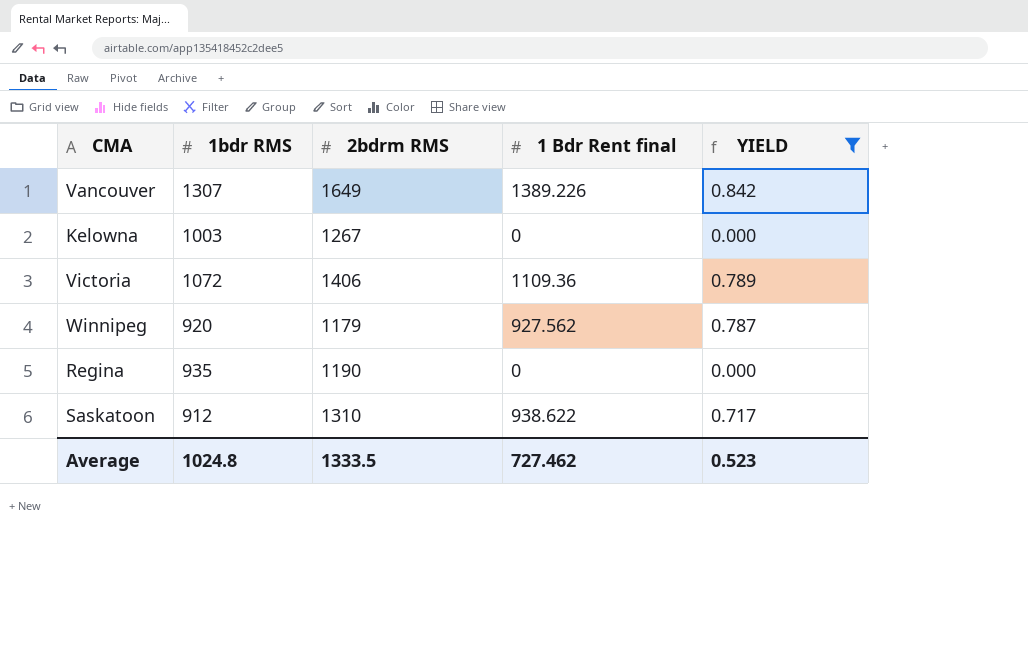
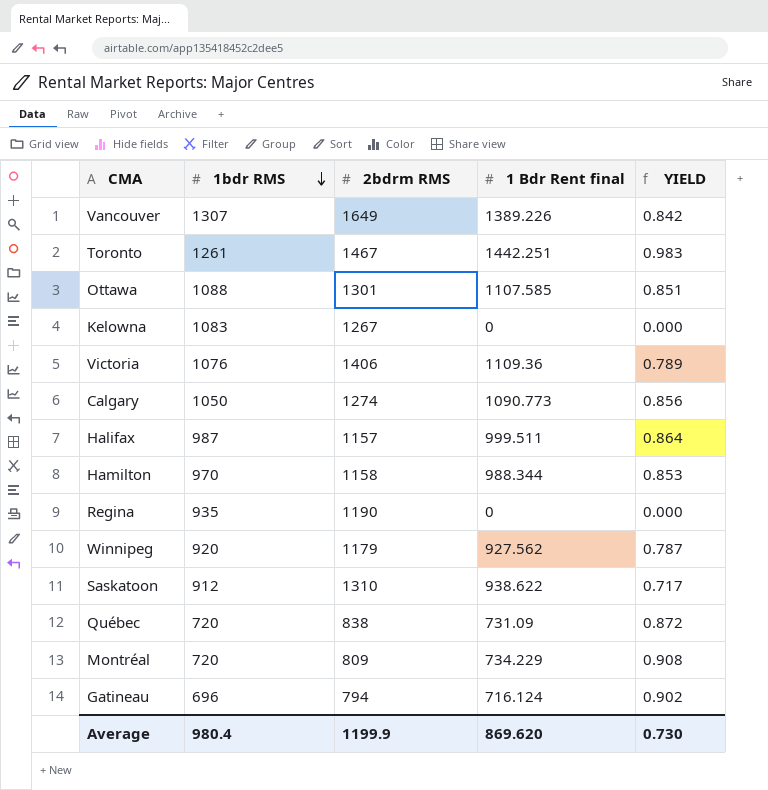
filter: YIELD <= 0.842 -> none
row order: none -> 1bdr RMS descending
Kelowna | 1bdr RMS: 1003 -> 1083
Victoria | 1bdr RMS: 1072 -> 1076
Average | 1bdr RMS: 1024.8 -> 980.4
Average | 2bdrm RMS: 1333.5 -> 1199.9
Average | 1 Bdr Rent final: 727.462 -> 869.620
Average | YIELD: 0.523 -> 0.730

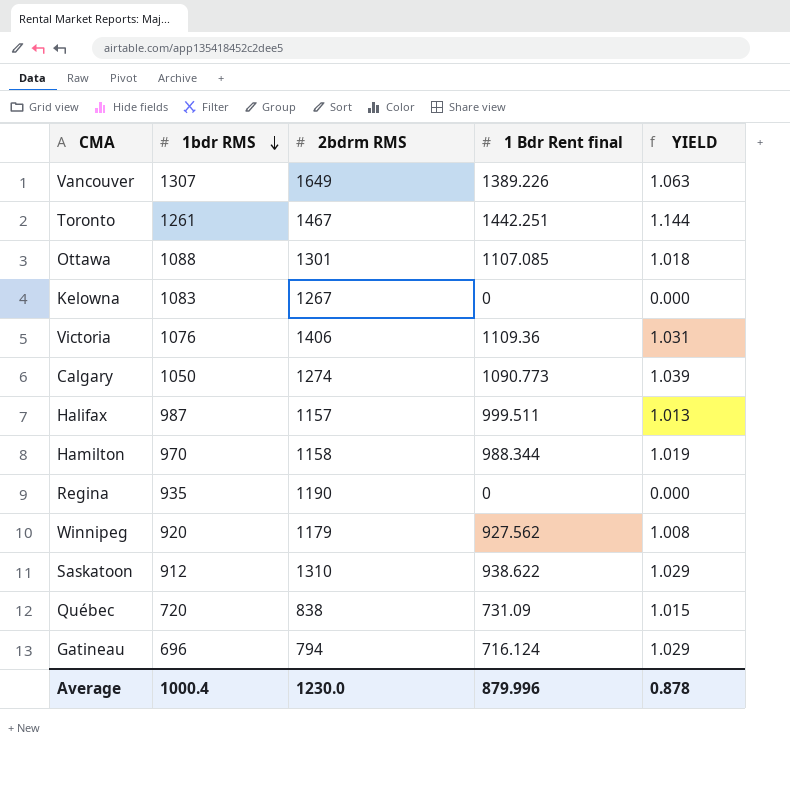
column YIELD | formula: [1 Bdr Rent final] / [2bdrm RMS] -> [1 Bdr Rent final] / [1bdr RMS]
row Montréal: 720 | 809 | 734.229 | 0.908 -> none
Ottawa | 1 Bdr Rent final: 1107.585 -> 1107.085
Average | 1bdr RMS: 980.4 -> 1000.4
Average | 2bdrm RMS: 1199.9 -> 1230.0
Average | 1 Bdr Rent final: 869.620 -> 879.996
Average | YIELD: 0.730 -> 0.878

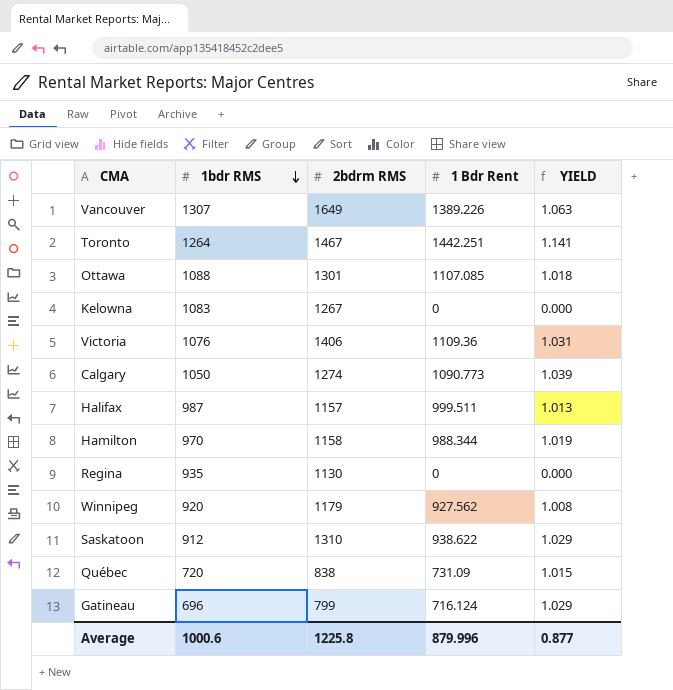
column name: 1 Bdr Rent final -> 1 Bdr Rent
Toronto | 1bdr RMS: 1261 -> 1264
Toronto | YIELD: 1.144 -> 1.141
Regina | 2bdrm RMS: 1190 -> 1130
Gatineau | 2bdrm RMS: 794 -> 799
Average | 1bdr RMS: 1000.4 -> 1000.6
Average | 2bdrm RMS: 1230.0 -> 1225.8
Average | YIELD: 0.878 -> 0.877

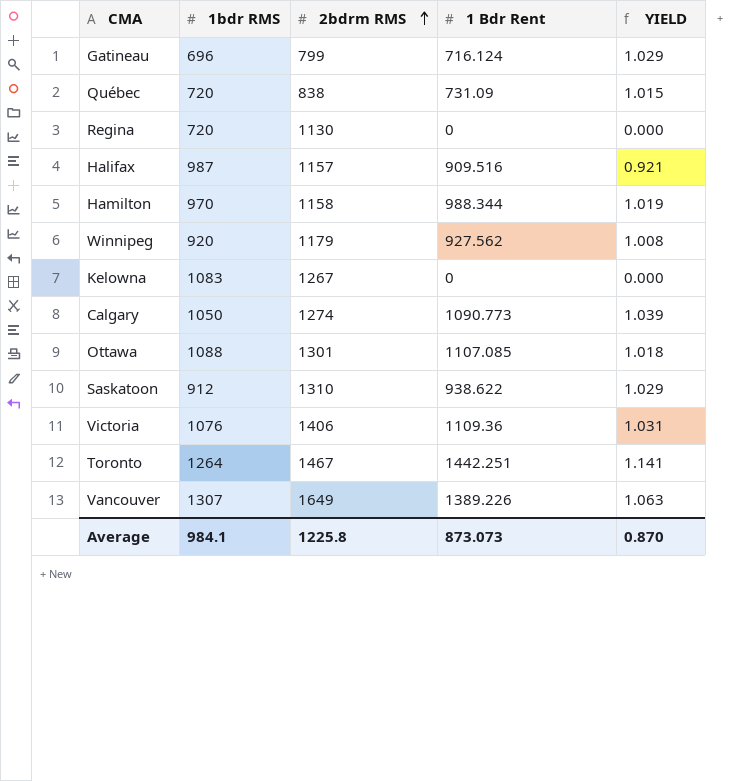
row order: 1bdr RMS descending -> 2bdrm RMS ascending
Regina | 1bdr RMS: 935 -> 720
Halifax | 1 Bdr Rent: 999.511 -> 909.516
Halifax | YIELD: 1.013 -> 0.921
Average | 1bdr RMS: 1000.6 -> 984.1
Average | 1 Bdr Rent: 879.996 -> 873.073
Average | YIELD: 0.877 -> 0.870

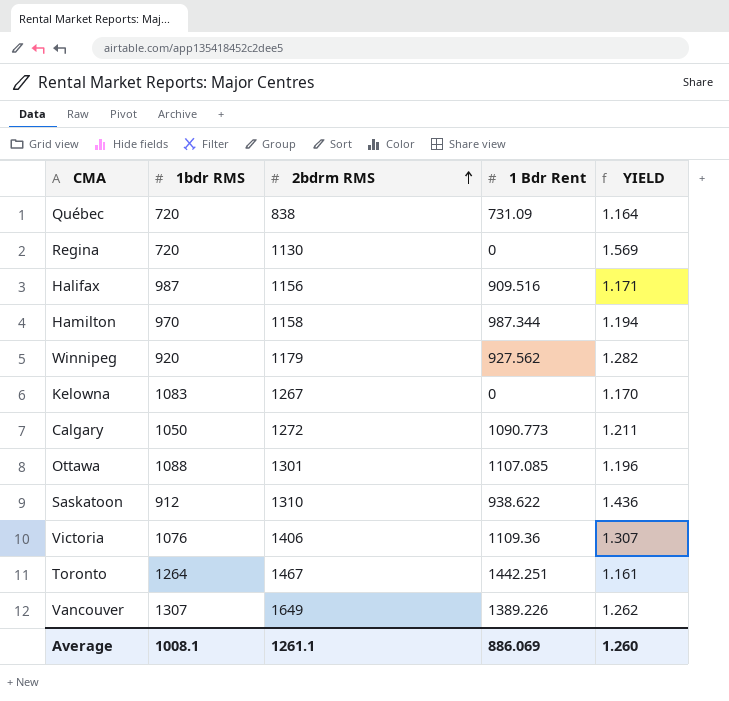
column YIELD | formula: [1 Bdr Rent] / [1bdr RMS] -> [2bdrm RMS] / [1bdr RMS]
row Gatineau: 696 | 799 | 716.124 | 1.029 -> none
Halifax | 2bdrm RMS: 1157 -> 1156
Hamilton | 1 Bdr Rent: 988.344 -> 987.344
Calgary | 2bdrm RMS: 1274 -> 1272
Average | 1bdr RMS: 984.1 -> 1008.1
Average | 2bdrm RMS: 1225.8 -> 1261.1
Average | 1 Bdr Rent: 873.073 -> 886.069
Average | YIELD: 0.870 -> 1.260

